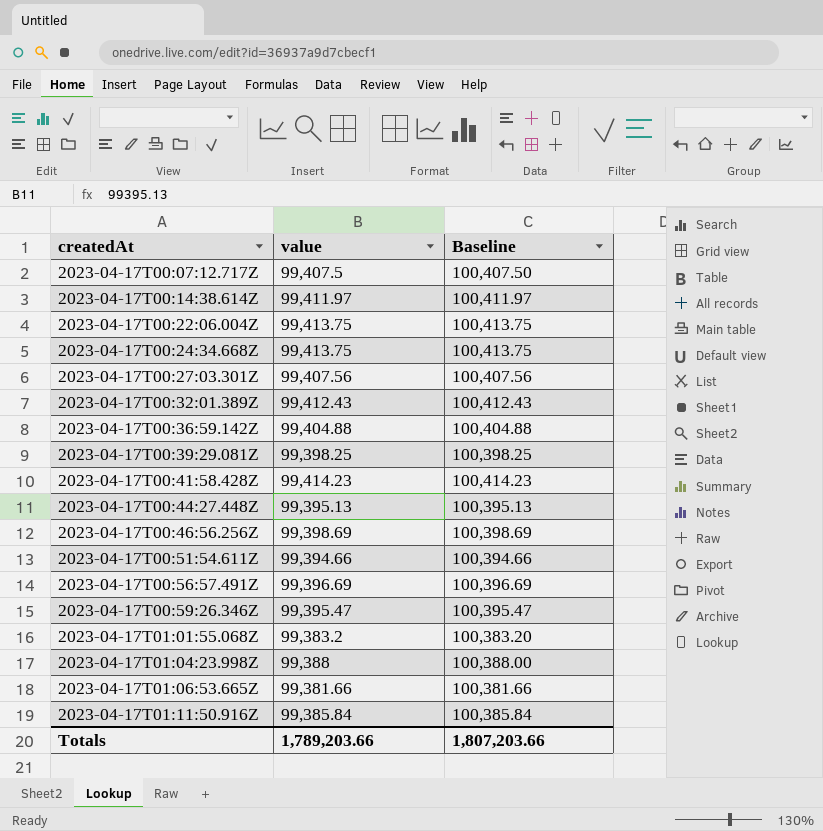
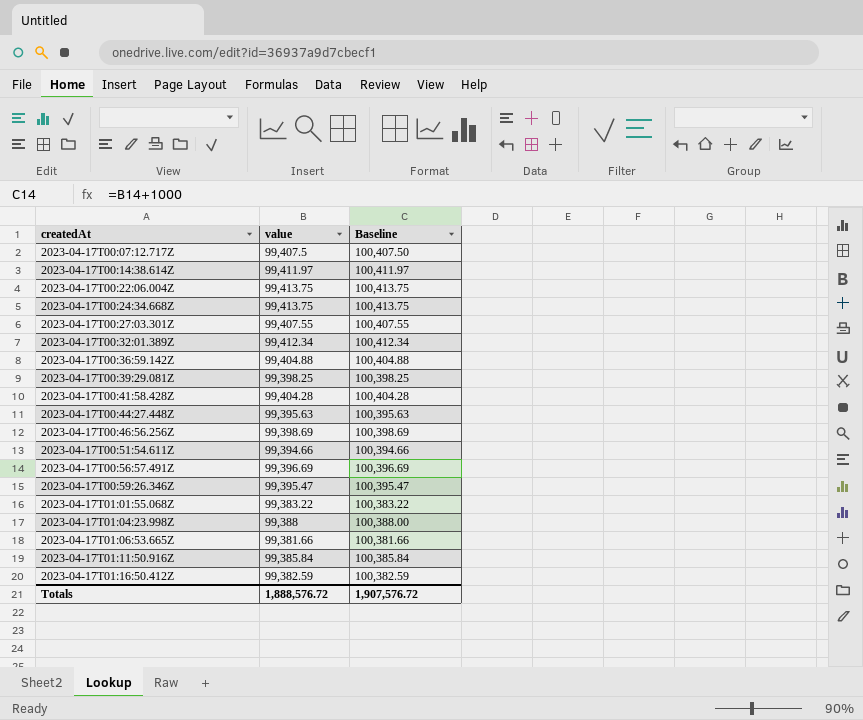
2023-04-17T00:27:03.301Z | value: 99,407.56 -> 99,407.55
2023-04-17T00:27:03.301Z | Baseline: 100,407.56 -> 100,407.55
2023-04-17T00:32:01.389Z | value: 99,412.43 -> 99,412.34
2023-04-17T00:32:01.389Z | Baseline: 100,412.43 -> 100,412.34
2023-04-17T00:41:58.428Z | value: 99,414.23 -> 99,404.28
2023-04-17T00:41:58.428Z | Baseline: 100,414.23 -> 100,404.28
2023-04-17T00:44:27.448Z | value: 99,395.13 -> 99,395.63
2023-04-17T00:44:27.448Z | Baseline: 100,395.13 -> 100,395.63
2023-04-17T01:01:55.068Z | value: 99,383.2 -> 99,383.22
2023-04-17T01:01:55.068Z | Baseline: 100,383.20 -> 100,383.22
row 2023-04-17T01:16:50.412Z: none -> 99,382.59 | 100,382.59
Totals | value: 1,789,203.66 -> 1,888,576.72
Totals | Baseline: 1,807,203.66 -> 1,907,576.72

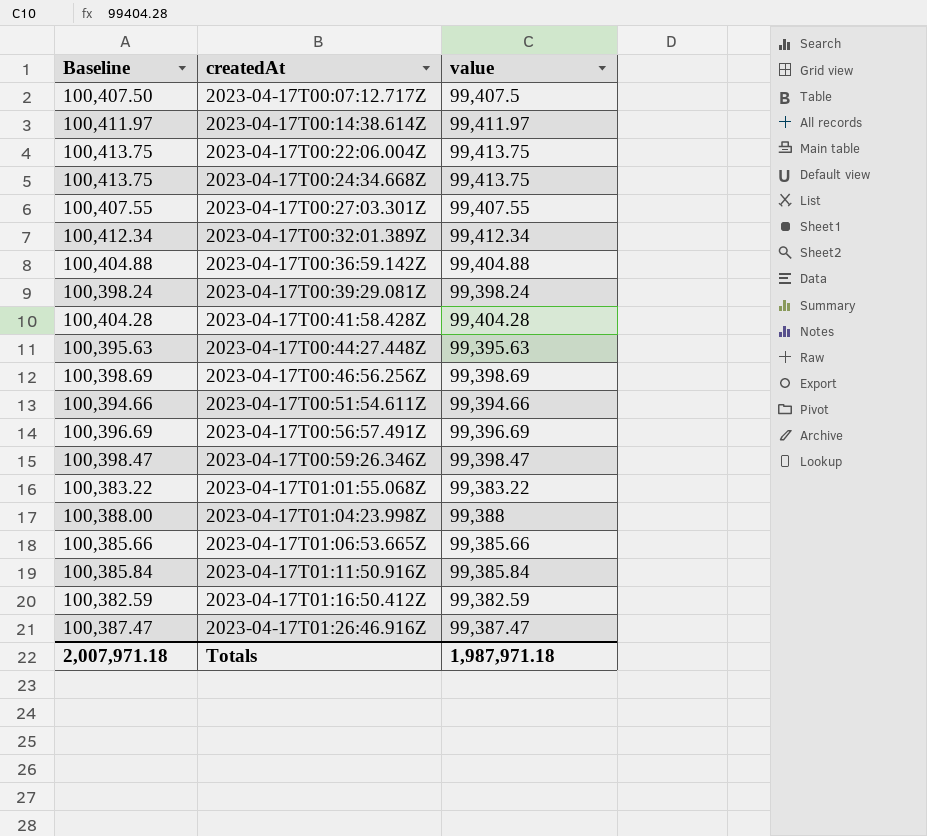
column Baseline | position: 3 -> 1
2023-04-17T00:39:29.081Z | Baseline: 100,398.25 -> 100,398.24
2023-04-17T00:39:29.081Z | value: 99,398.25 -> 99,398.24
2023-04-17T00:59:26.346Z | Baseline: 100,395.47 -> 100,398.47
2023-04-17T00:59:26.346Z | value: 99,395.47 -> 99,398.47
2023-04-17T01:06:53.665Z | Baseline: 100,381.66 -> 100,385.66
2023-04-17T01:06:53.665Z | value: 99,381.66 -> 99,385.66
row 2023-04-17T01:26:46.916Z: none -> 100,387.47 | 99,387.47
Totals | Baseline: 1,907,576.72 -> 2,007,971.18
Totals | value: 1,888,576.72 -> 1,987,971.18

